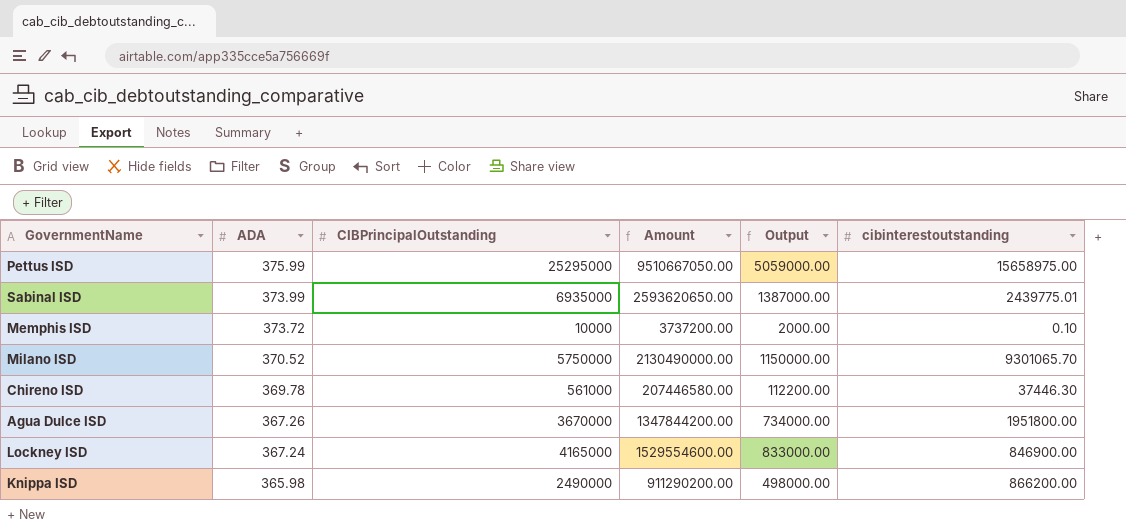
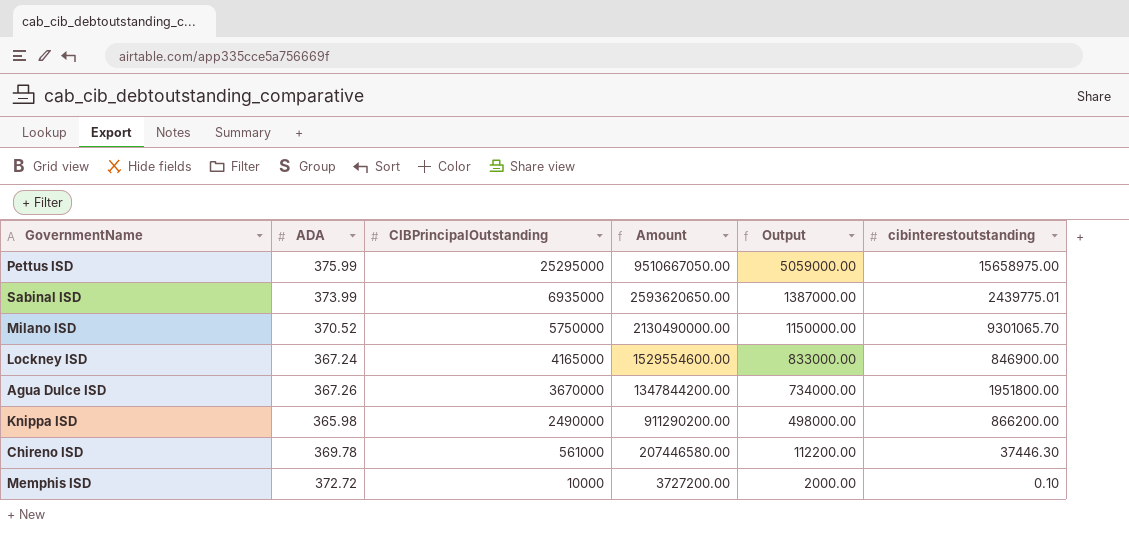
row order: ADA descending -> CIBPrincipalOutstanding descending
Memphis ISD | ADA: 373.72 -> 372.72
Memphis ISD | Amount: 3737200.00 -> 3727200.00

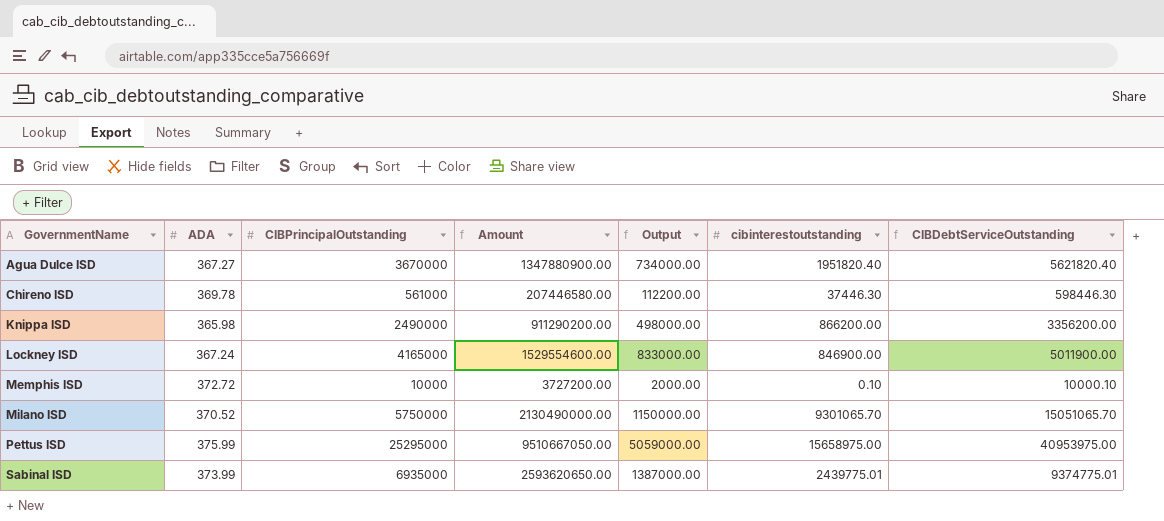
row order: CIBPrincipalOutstanding descending -> GovernmentName ascending
column CIBDebtServiceOutstanding | formula: none -> [CIBPrincipalOutstanding] + [cibinterestoutstanding]
Agua Dulce ISD | ADA: 367.26 -> 367.27
Agua Dulce ISD | Amount: 1347844200.00 -> 1347880900.00
Agua Dulce ISD | cibinterestoutstanding: 1951800.00 -> 1951820.40

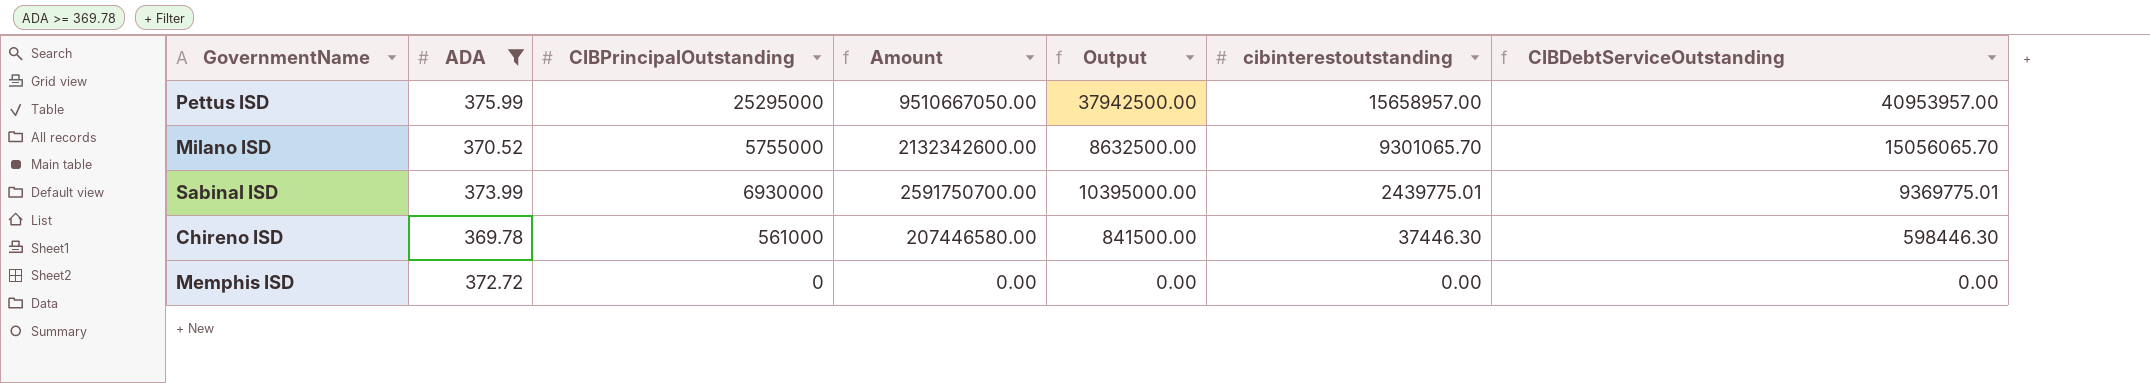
filter: none -> ADA >= 369.78
row order: GovernmentName ascending -> cibinterestoutstanding descending
column Output | formula: [CIBPrincipalOutstanding] * 0.2 -> [CIBPrincipalOutstanding] * 1.5
Pettus ISD | cibinterestoutstanding: 15658975.00 -> 15658957.00
Pettus ISD | CIBDebtServiceOutstanding: 40953975.00 -> 40953957.00
Milano ISD | CIBPrincipalOutstanding: 5750000 -> 5755000
Milano ISD | Amount: 2130490000.00 -> 2132342600.00
Milano ISD | CIBDebtServiceOutstanding: 15051065.70 -> 15056065.70
Sabinal ISD | CIBPrincipalOutstanding: 6935000 -> 6930000
Sabinal ISD | Amount: 2593620650.00 -> 2591750700.00
Sabinal ISD | CIBDebtServiceOutstanding: 9374775.01 -> 9369775.01
Memphis ISD | CIBPrincipalOutstanding: 10000 -> 0
Memphis ISD | Amount: 3727200.00 -> 0.00
Memphis ISD | cibinterestoutstanding: 0.10 -> 0.00
Memphis ISD | CIBDebtServiceOutstanding: 10000.10 -> 0.00

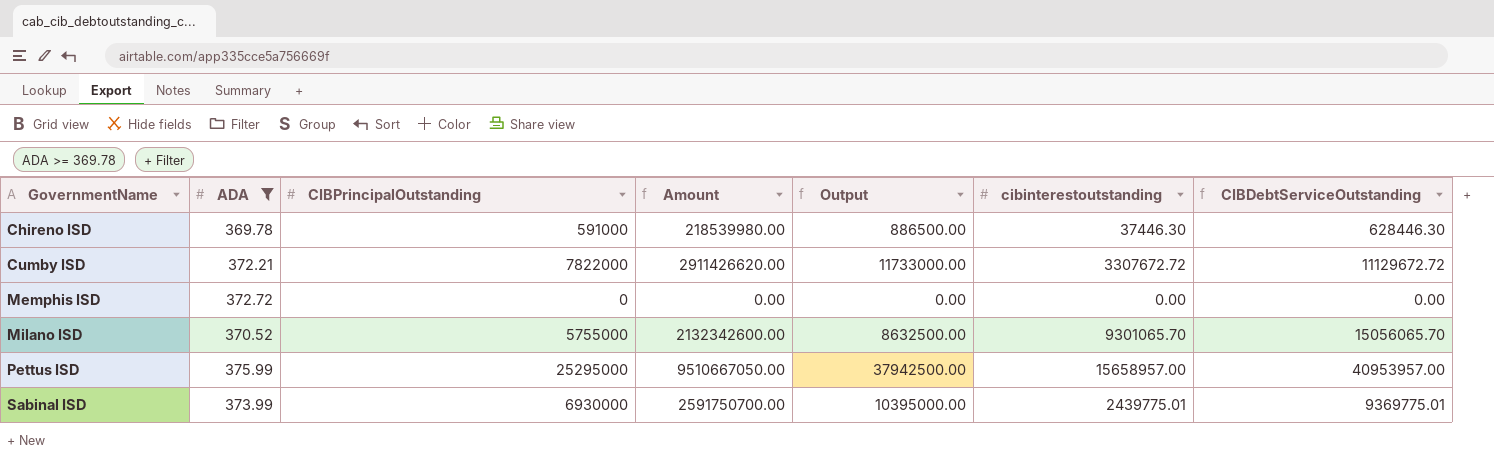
row order: cibinterestoutstanding descending -> GovernmentName ascending
Chireno ISD | CIBPrincipalOutstanding: 561000 -> 591000
Chireno ISD | Amount: 207446580.00 -> 218539980.00
Chireno ISD | Output: 841500.00 -> 886500.00
Chireno ISD | CIBDebtServiceOutstanding: 598446.30 -> 628446.30
row Cumby ISD: none -> 372.21 | 7822000 | 2911426620.00 | 11733000.00 | 3307672.72 | 11129672.72

